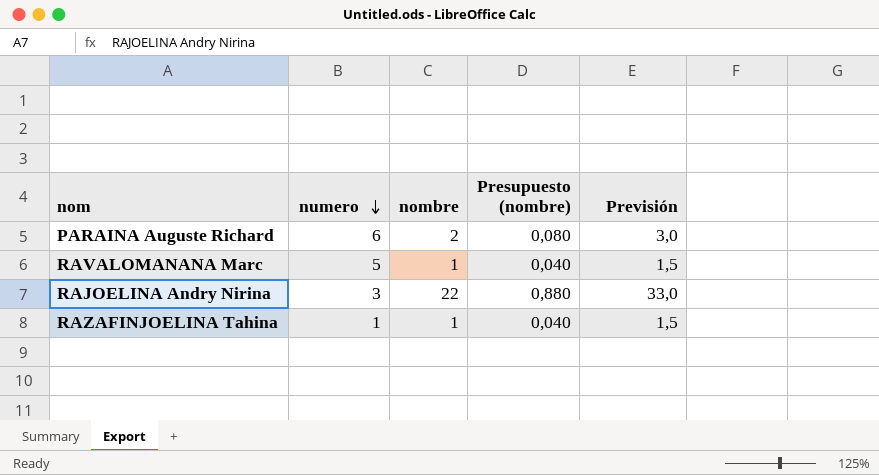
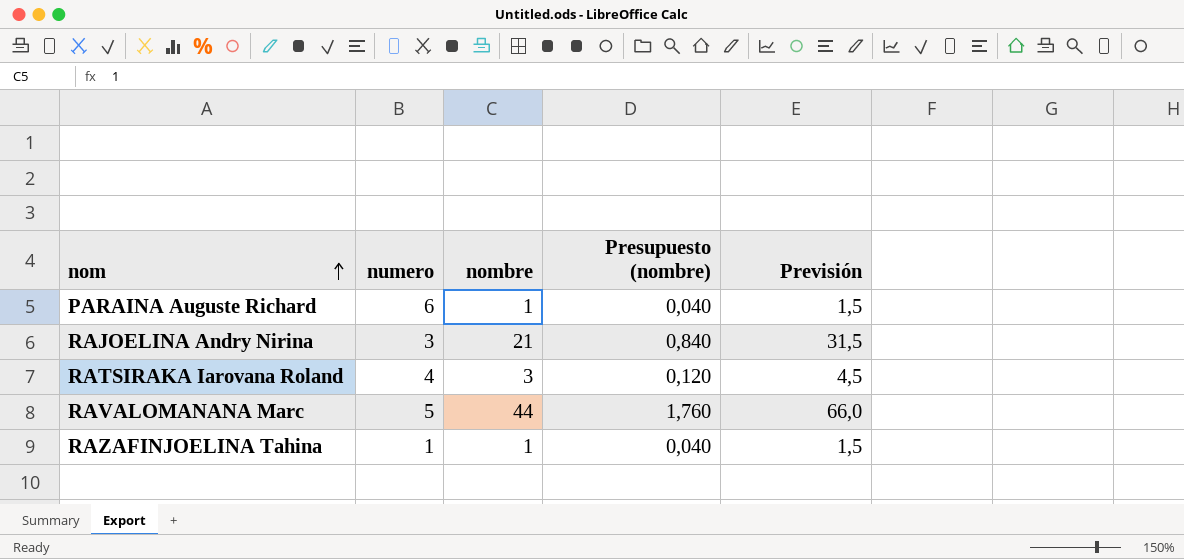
row order: numero descending -> nom ascending
PARAINA Auguste Richard | nombre: 2 -> 1
PARAINA Auguste Richard | Presupuesto (nombre): 0,080 -> 0,040
PARAINA Auguste Richard | Previsión: 3,0 -> 1,5
RAJOELINA Andry Nirina | nombre: 22 -> 21
RAJOELINA Andry Nirina | Presupuesto (nombre): 0,880 -> 0,840
RAJOELINA Andry Nirina | Previsión: 33,0 -> 31,5
row RATSIRAKA Iarovana Roland: none -> 4 | 3 | 0,120 | 4,5
RAVALOMANANA Marc | nombre: 1 -> 44
RAVALOMANANA Marc | Presupuesto (nombre): 0,040 -> 1,760
RAVALOMANANA Marc | Previsión: 1,5 -> 66,0

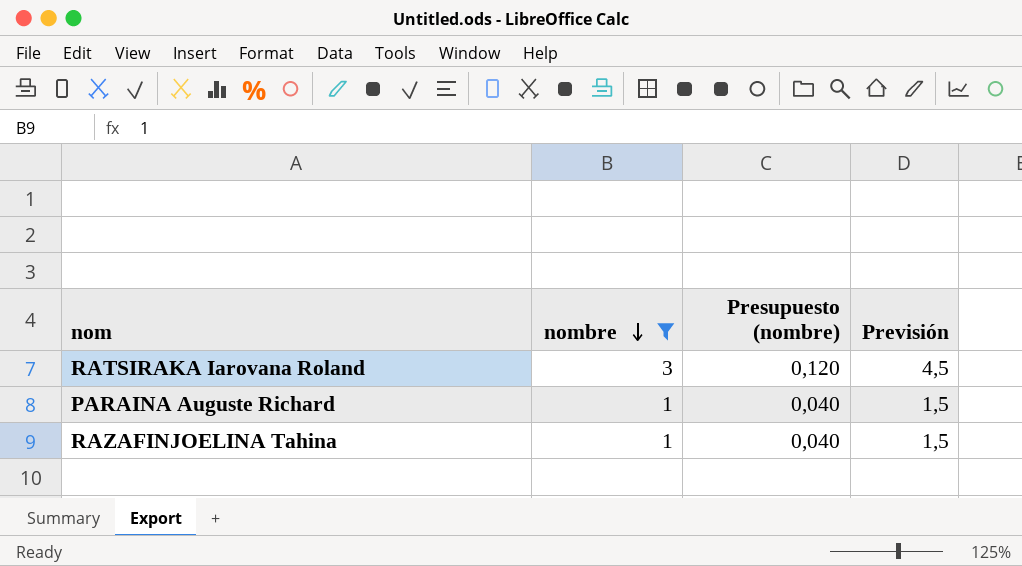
filter: none -> nombre <= 3
row order: nom ascending -> nombre descending
column numero | position: 2 -> none

